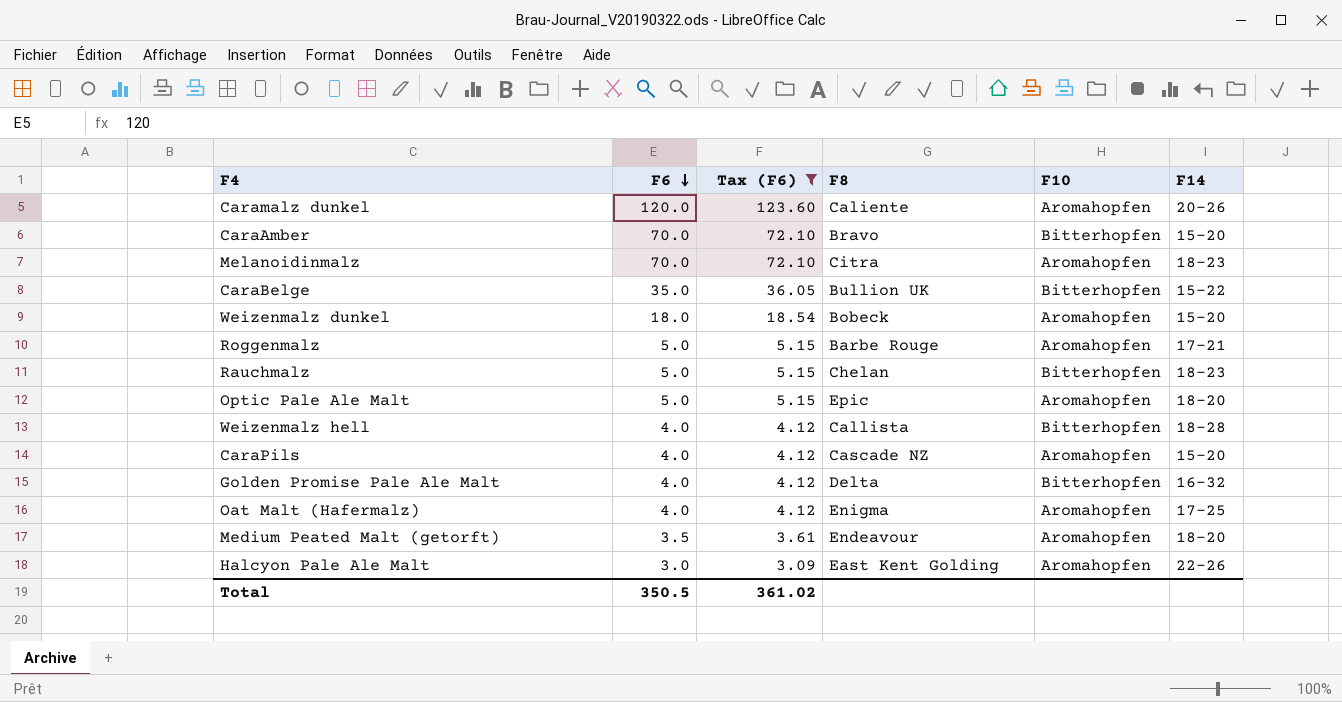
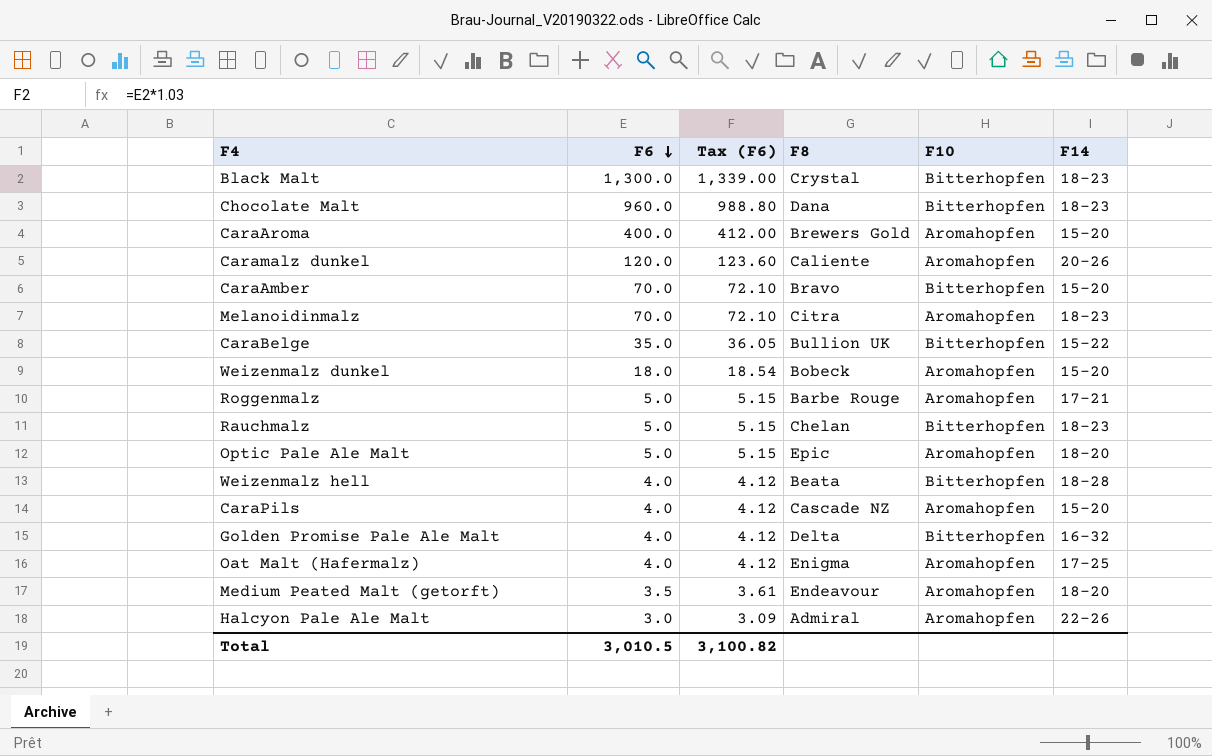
filter: Tax (F6) <= 123.60 -> none
Weizenmalz hell | F8: Callista -> Beata
Halcyon Pale Ale Malt | F8: East Kent Golding -> Admiral
Total | F6: 350.5 -> 3,010.5
Total | Tax (F6): 361.02 -> 3,100.82

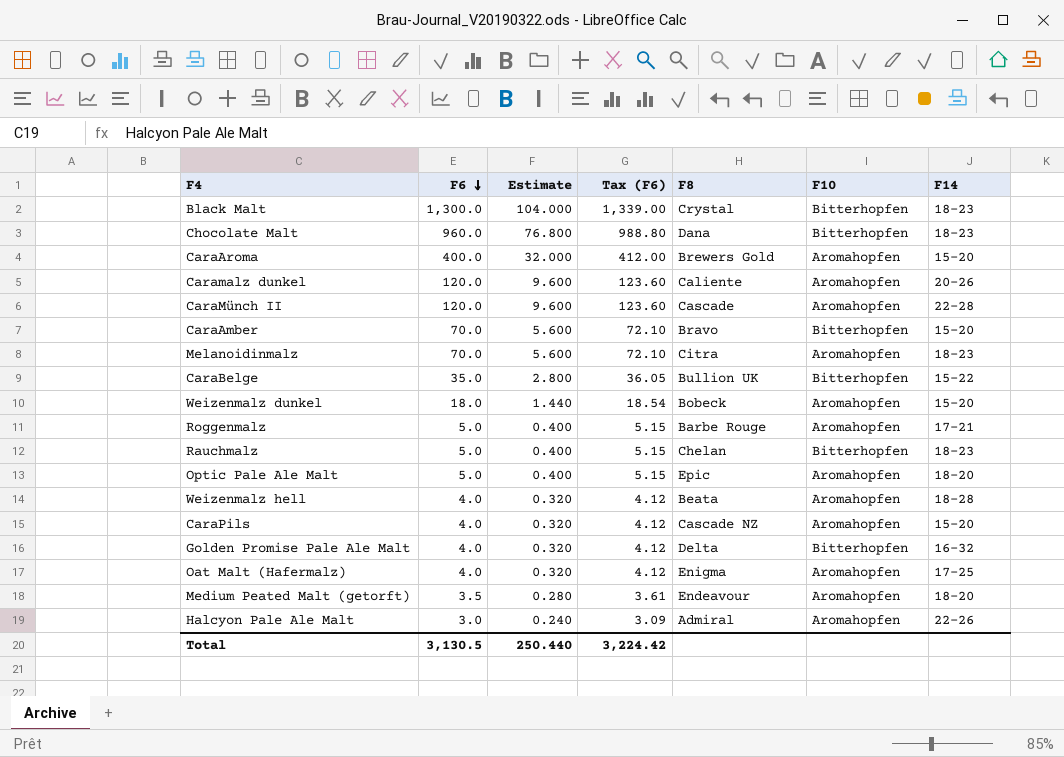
column Estimate | formula: none -> [F6] * 0.08
row CaraMünch II: none -> 120.0 | 9.600 | 123.60 | Cascade | Aromahopfen | 22-28
Weizenmalz hell | F10: Bitterhopfen -> Aromahopfen
Total | F6: 3,010.5 -> 3,130.5
Total | Tax (F6): 3,100.82 -> 3,224.42

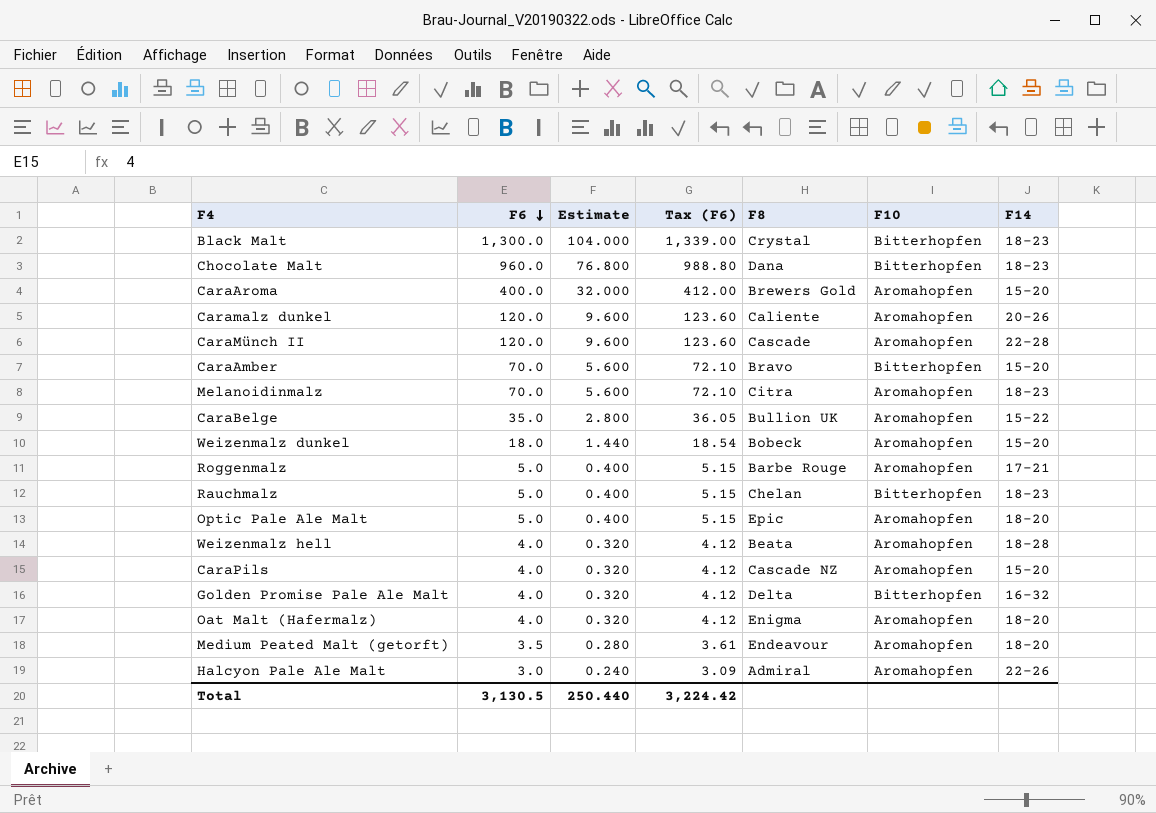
CaraBelge | F10: Bitterhopfen -> Aromahopfen
Oat Malt (Hafermalz) | F14: 17-25 -> 18-20

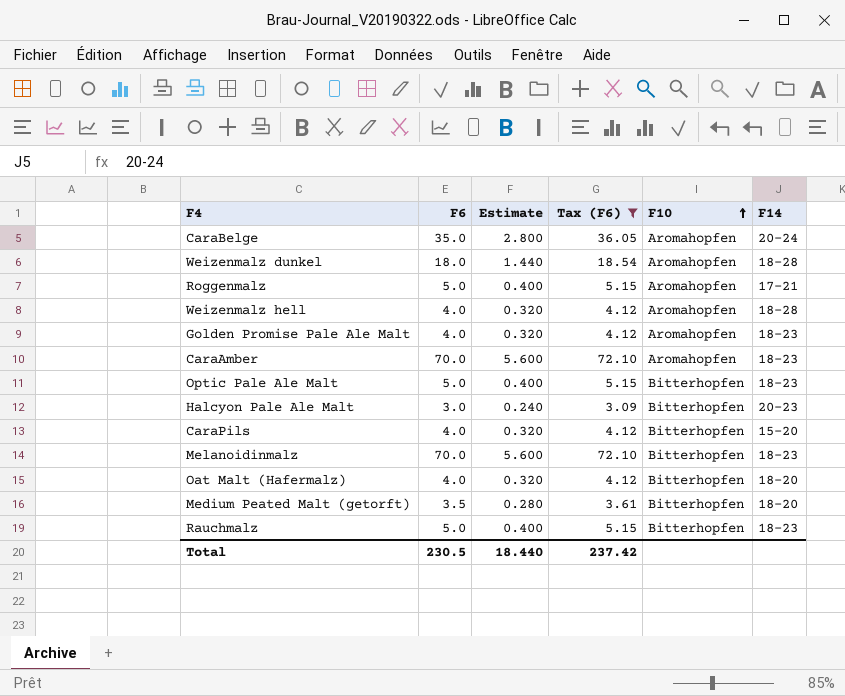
filter: none -> Tax (F6) <= 72.10
row order: F6 descending -> F10 ascending
column F8 | position: 5 -> none
CaraBelge | F14: 15-22 -> 20-24
Weizenmalz dunkel | F14: 15-20 -> 18-28
Golden Promise Pale Ale Malt | F10: Bitterhopfen -> Aromahopfen
Golden Promise Pale Ale Malt | F14: 16-32 -> 18-23
CaraAmber | F10: Bitterhopfen -> Aromahopfen
CaraAmber | F14: 15-20 -> 18-23
Optic Pale Ale Malt | F10: Aromahopfen -> Bitterhopfen
Optic Pale Ale Malt | F14: 18-20 -> 18-23
Halcyon Pale Ale Malt | F10: Aromahopfen -> Bitterhopfen
Halcyon Pale Ale Malt | F14: 22-26 -> 20-23
CaraPils | F10: Aromahopfen -> Bitterhopfen
Melanoidinmalz | F10: Aromahopfen -> Bitterhopfen
Oat Malt (Hafermalz) | F10: Aromahopfen -> Bitterhopfen
Medium Peated Malt (getorft) | F10: Aromahopfen -> Bitterhopfen
Total | F6: 3,130.5 -> 230.5
Total | Estimate: 250.440 -> 18.440
Total | Tax (F6): 3,224.42 -> 237.42

